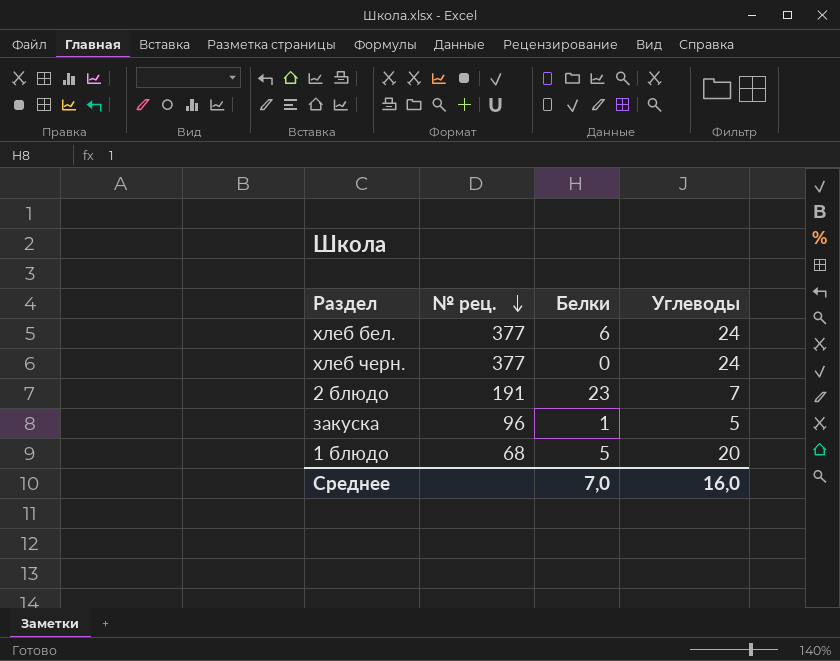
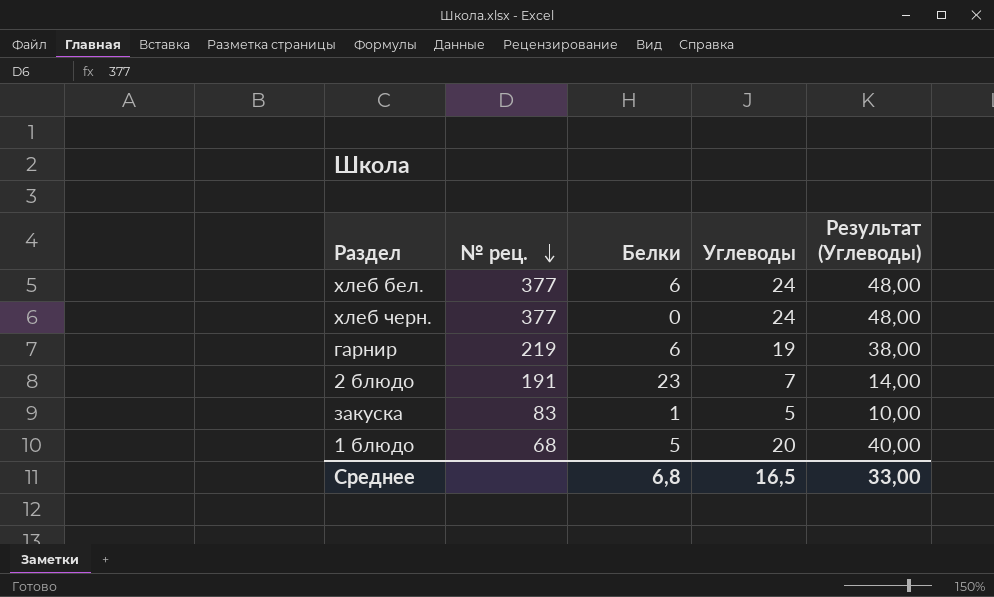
column Результат (Углеводы) | formula: none -> [Углеводы] * 2
row гарнир: none -> 219 | 6 | 19 | 38,00
закуска | № рец.: 96 -> 83
Среднее | Белки: 7,0 -> 6,8
Среднее | Углеводы: 16,0 -> 16,5

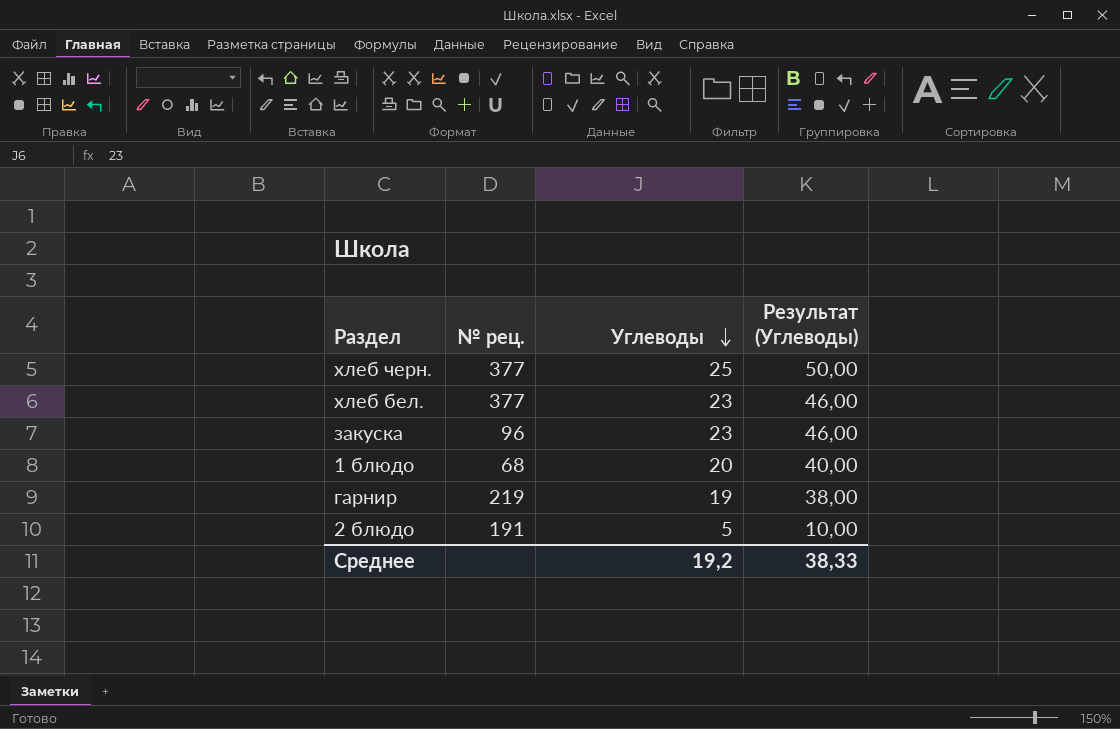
row order: № рец. descending -> Углеводы descending
column Белки | position: 3 -> none
хлеб черн. | Углеводы: 24 -> 25
хлеб черн. | Результат (Углеводы): 48,00 -> 50,00
хлеб бел. | Углеводы: 24 -> 23
хлеб бел. | Результат (Углеводы): 48,00 -> 46,00
закуска | № рец.: 83 -> 96
закуска | Углеводы: 5 -> 23
закуска | Результат (Углеводы): 10,00 -> 46,00
2 блюдо | Углеводы: 7 -> 5
2 блюдо | Результат (Углеводы): 14,00 -> 10,00
Среднее | Углеводы: 16,5 -> 19,2
Среднее | Результат (Углеводы): 33,00 -> 38,33

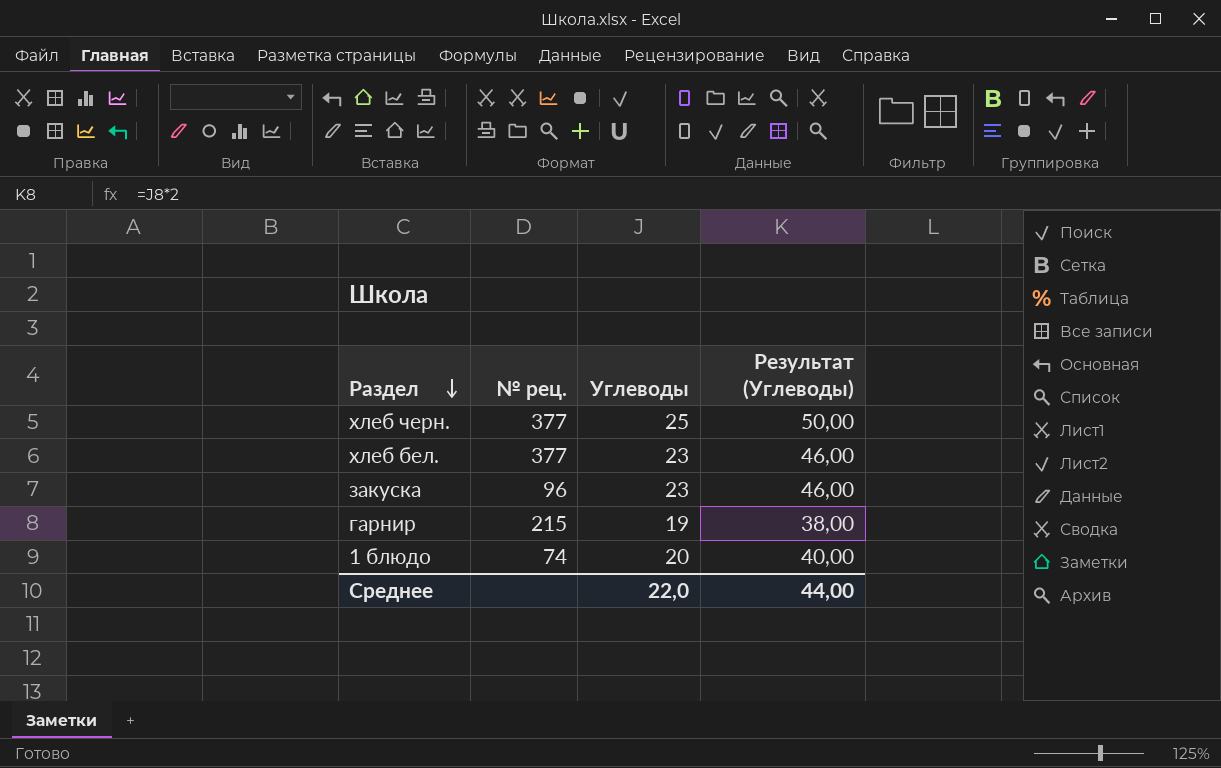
row order: Углеводы descending -> Раздел descending
row 2 блюдо: 191 | 5 | 10,00 -> none
гарнир | № рец.: 219 -> 215
1 блюдо | № рец.: 68 -> 74
Среднее | Углеводы: 19,2 -> 22,0
Среднее | Результат (Углеводы): 38,33 -> 44,00

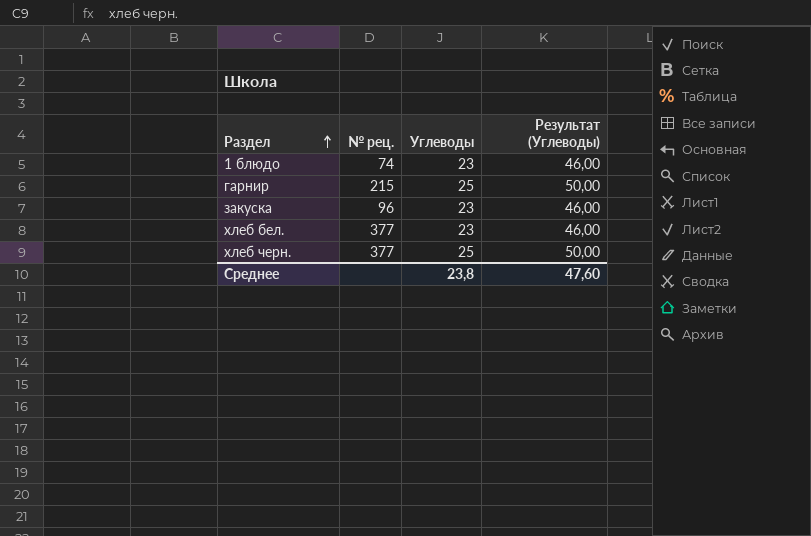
row order: Раздел descending -> Раздел ascending
1 блюдо | Углеводы: 20 -> 23
1 блюдо | Результат (Углеводы): 40,00 -> 46,00
гарнир | Углеводы: 19 -> 25
гарнир | Результат (Углеводы): 38,00 -> 50,00
Среднее | Углеводы: 22,0 -> 23,8
Среднее | Результат (Углеводы): 44,00 -> 47,60

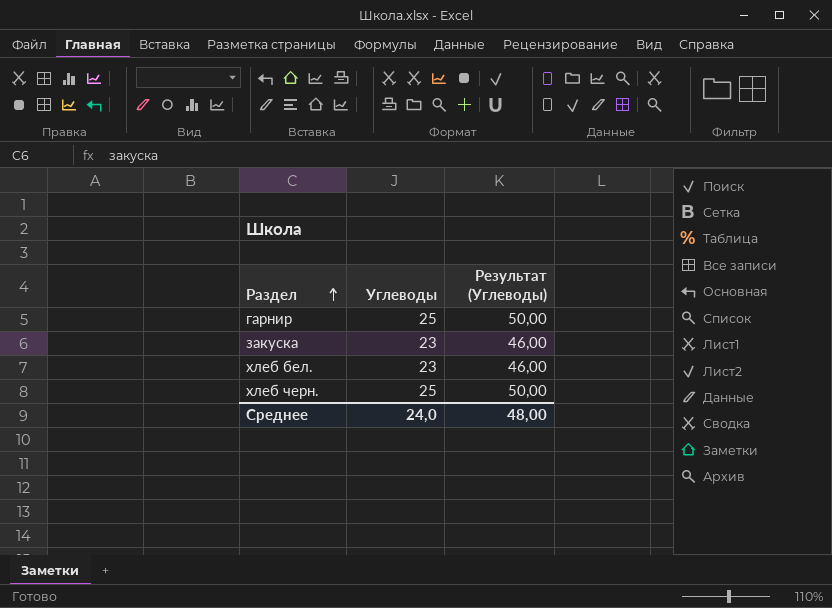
column № рец. | position: 2 -> none
row 1 блюдо: 74 | 23 | 46,00 -> none
Среднее | Углеводы: 23,8 -> 24,0
Среднее | Результат (Углеводы): 47,60 -> 48,00

